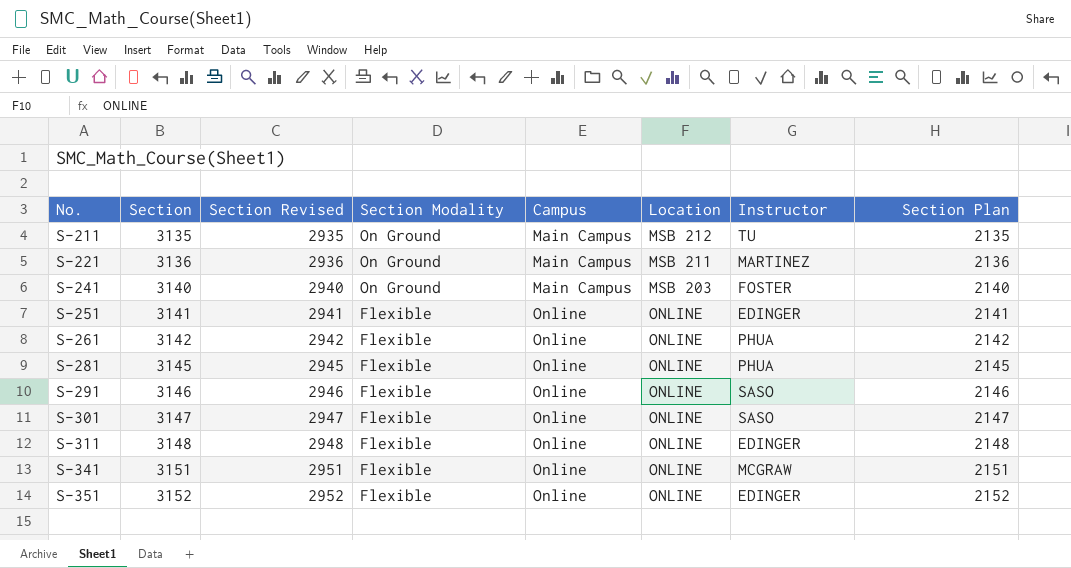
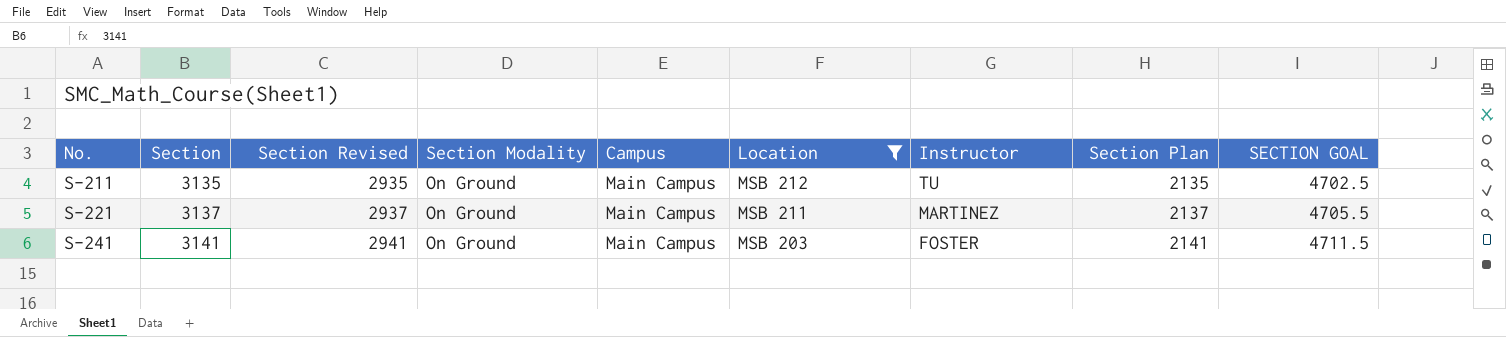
filter: none -> Location != ONLINE
column SECTION GOAL | formula: none -> [Section] * 1.5
S-221 | Section: 3136 -> 3137
S-221 | Section Revised: 2936 -> 2937
S-221 | Section Plan: 2136 -> 2137
S-241 | Section: 3140 -> 3141
S-241 | Section Revised: 2940 -> 2941
S-241 | Section Plan: 2140 -> 2141

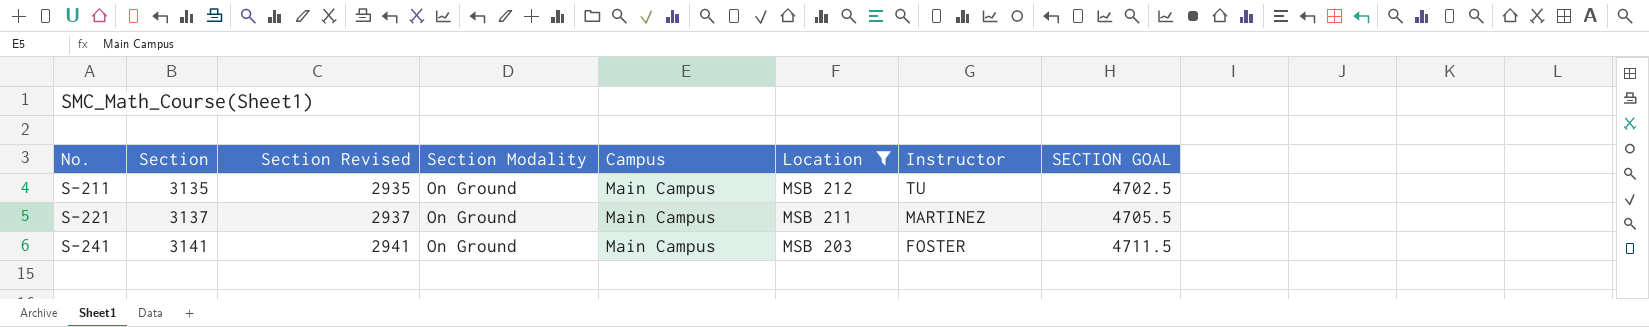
column Section Plan | formula: [Section] - 1000 -> none

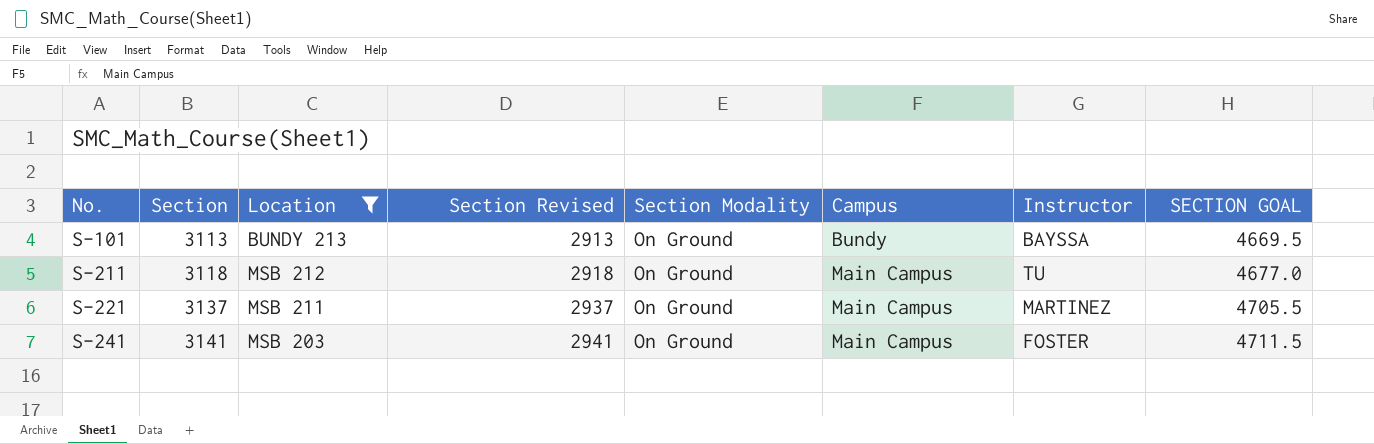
column Location | position: 6 -> 3
row S-101: none -> 3113 | BUNDY 213 | 2913 | On Ground | Bundy | BAYSSA | 4669.5
S-211 | Section: 3135 -> 3118
S-211 | Section Revised: 2935 -> 2918
S-211 | SECTION GOAL: 4702.5 -> 4677.0

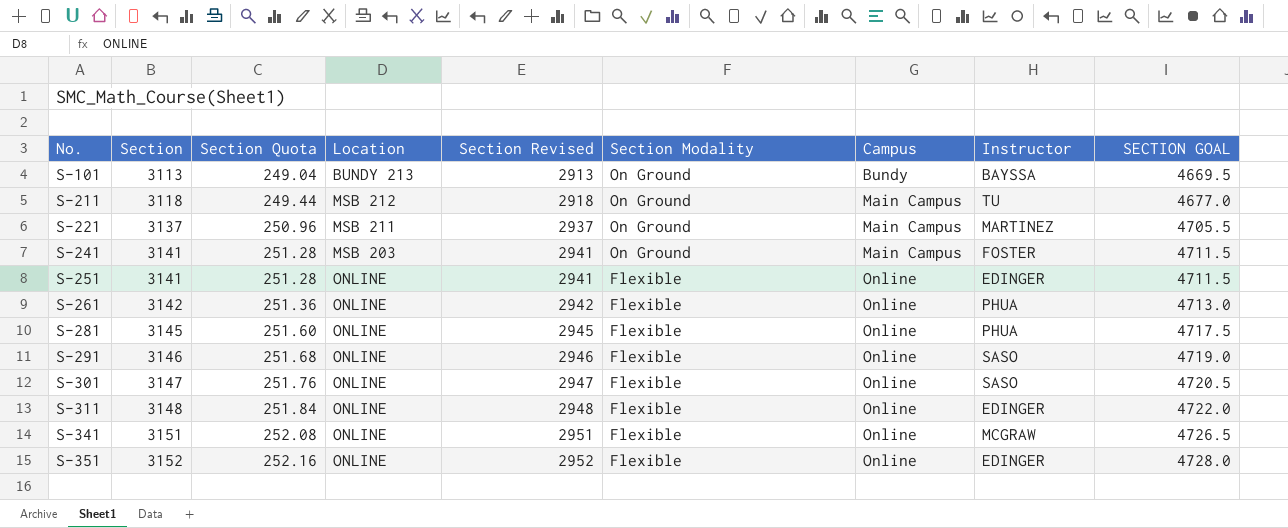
filter: Location != ONLINE -> none
column Section Quota | formula: none -> [Section] * 0.08

